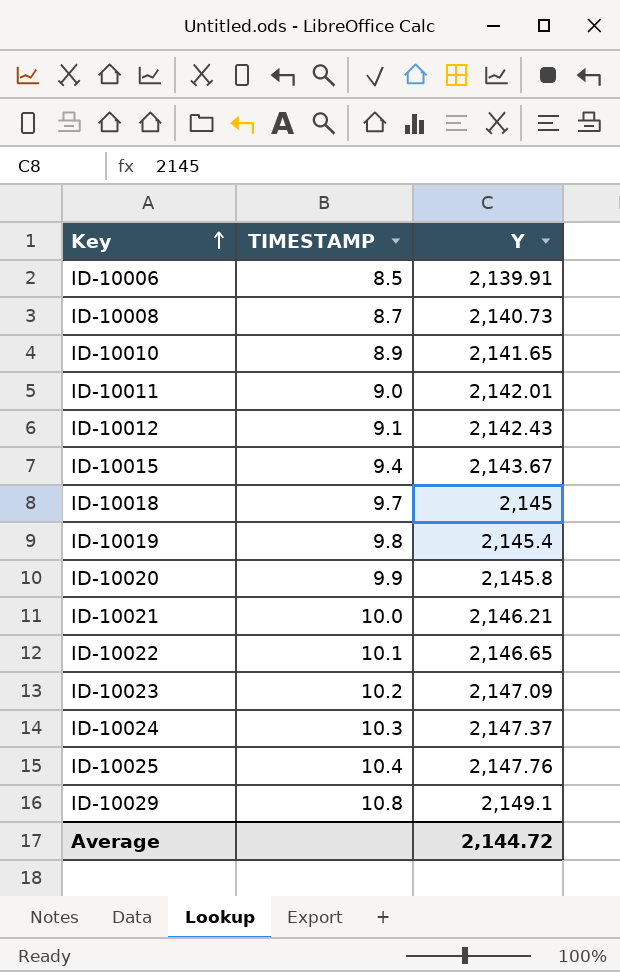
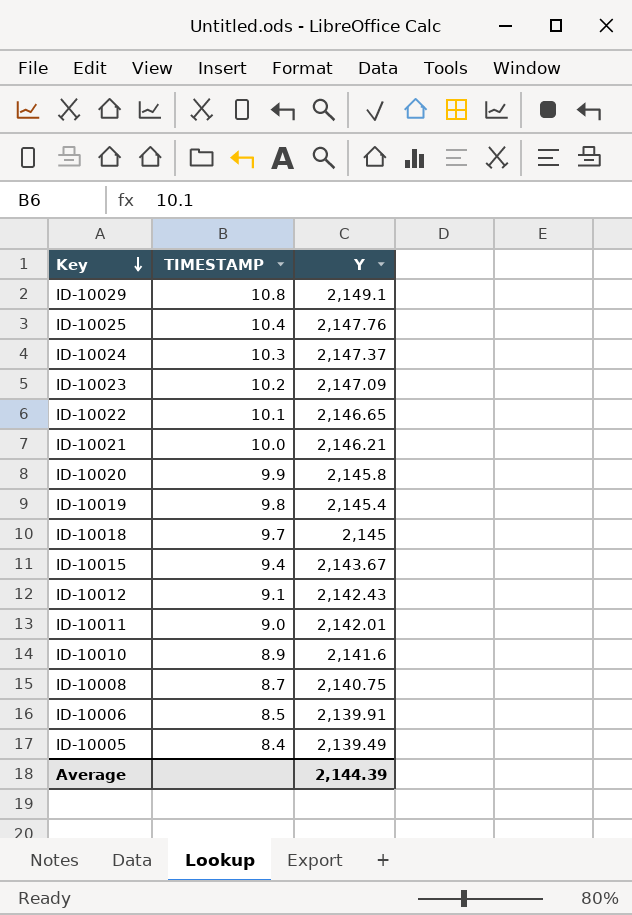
row order: Key ascending -> Key descending
ID-10010 | Y: 2,141.65 -> 2,141.6
ID-10008 | Y: 2,140.73 -> 2,140.75
row ID-10005: none -> 8.4 | 2,139.49
Average | Y: 2,144.72 -> 2,144.39

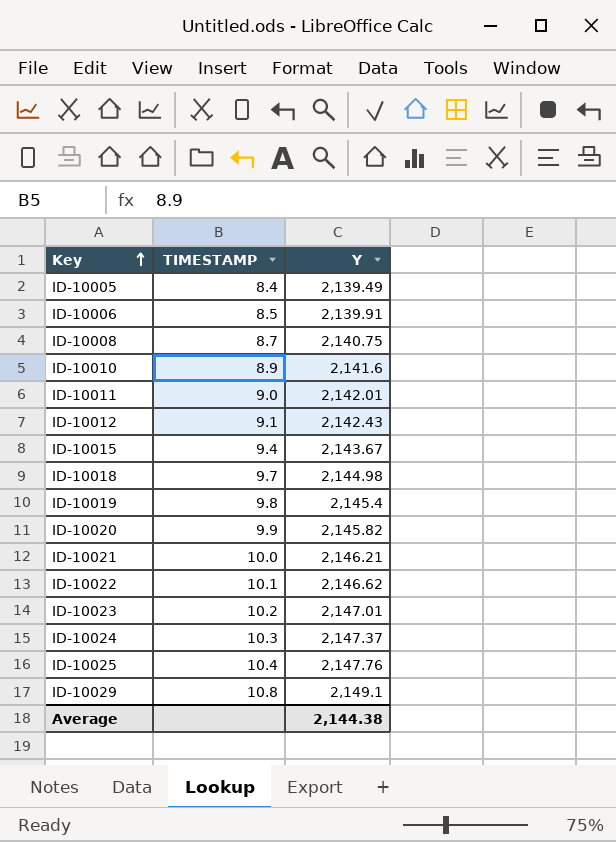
row order: Key descending -> Key ascending
ID-10018 | Y: 2,145 -> 2,144.98
ID-10020 | Y: 2,145.8 -> 2,145.82
ID-10022 | Y: 2,146.65 -> 2,146.62
ID-10023 | Y: 2,147.09 -> 2,147.01
Average | Y: 2,144.39 -> 2,144.38

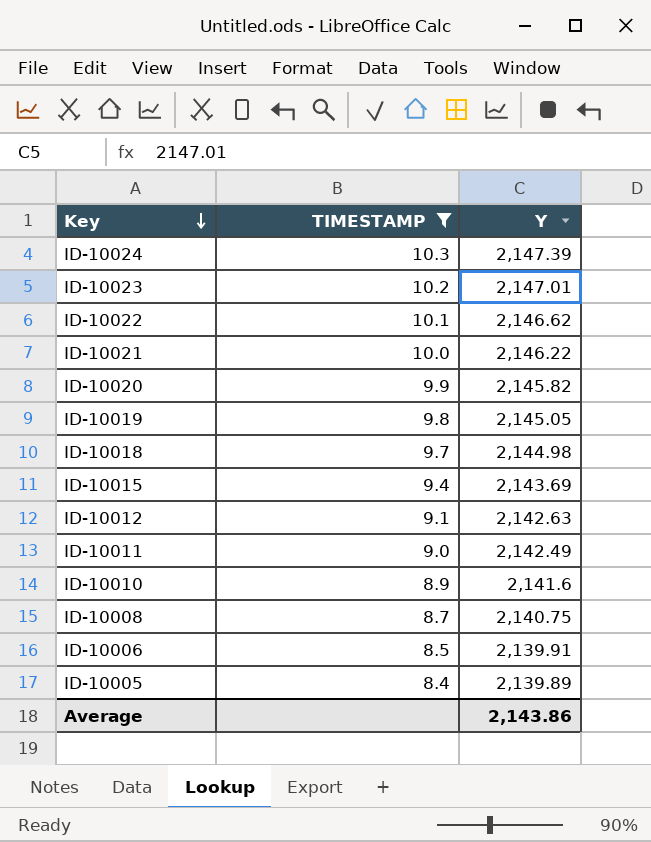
filter: none -> TIMESTAMP <= 10.3
row order: Key ascending -> Key descending
ID-10024 | Y: 2,147.37 -> 2,147.39
ID-10021 | Y: 2,146.21 -> 2,146.22
ID-10019 | Y: 2,145.4 -> 2,145.05
ID-10015 | Y: 2,143.67 -> 2,143.69
ID-10012 | Y: 2,142.43 -> 2,142.63
ID-10011 | Y: 2,142.01 -> 2,142.49
ID-10005 | Y: 2,139.49 -> 2,139.89
Average | Y: 2,144.38 -> 2,143.86

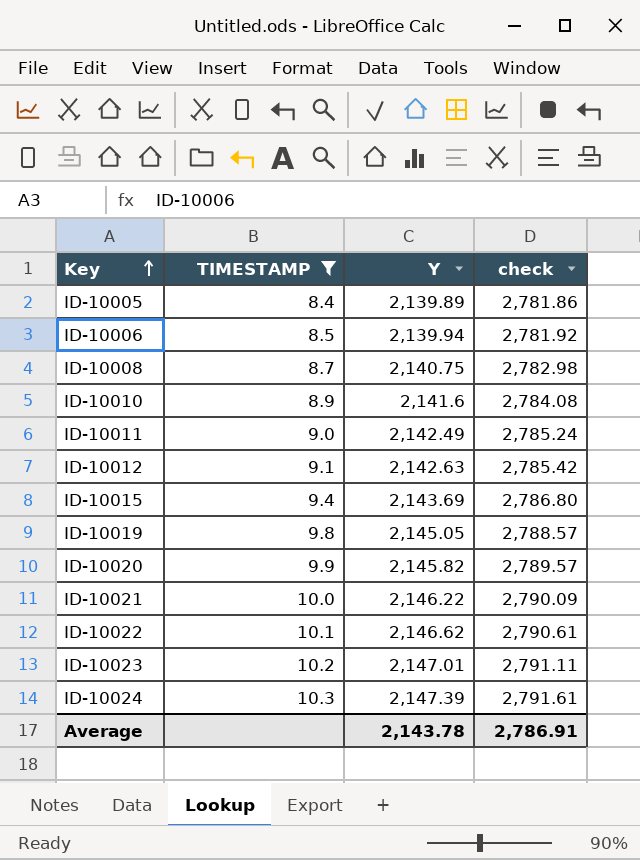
row order: Key descending -> Key ascending
column check | formula: none -> [Y] * 1.3
row ID-10018: 9.7 | 2,144.98 -> none
ID-10006 | Y: 2,139.91 -> 2,139.94
Average | Y: 2,143.86 -> 2,143.78

